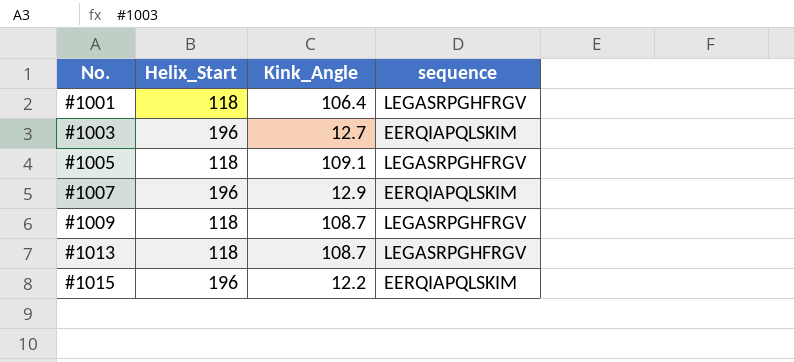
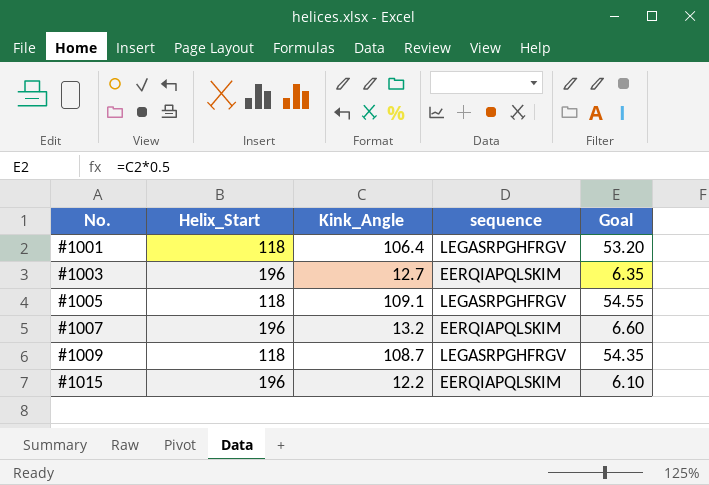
column Goal | formula: none -> [Kink_Angle] * 0.5
row #1013: 118 | 108.7 | LEGASRPGHFRGV -> none
#1007 | Kink_Angle: 12.9 -> 13.2

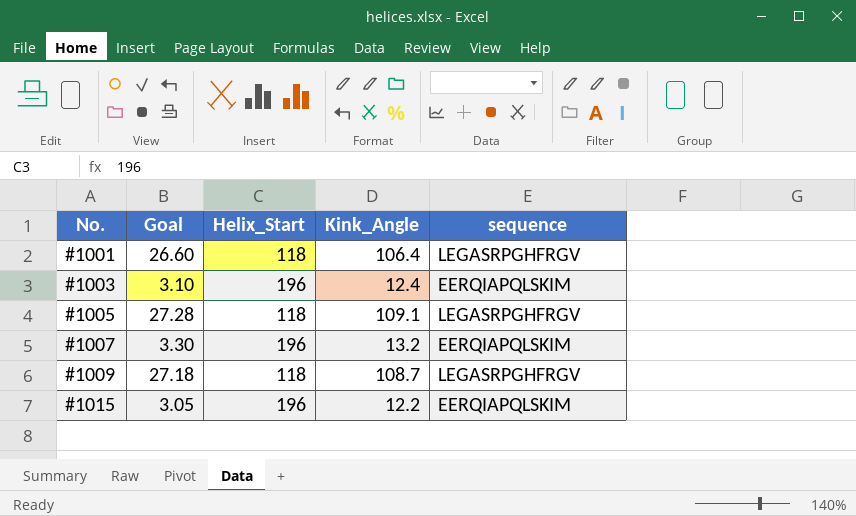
column Goal | formula: [Kink_Angle] * 0.5 -> [Kink_Angle] * 0.25
column Goal | position: 5 -> 2
#1003 | Kink_Angle: 12.7 -> 12.4

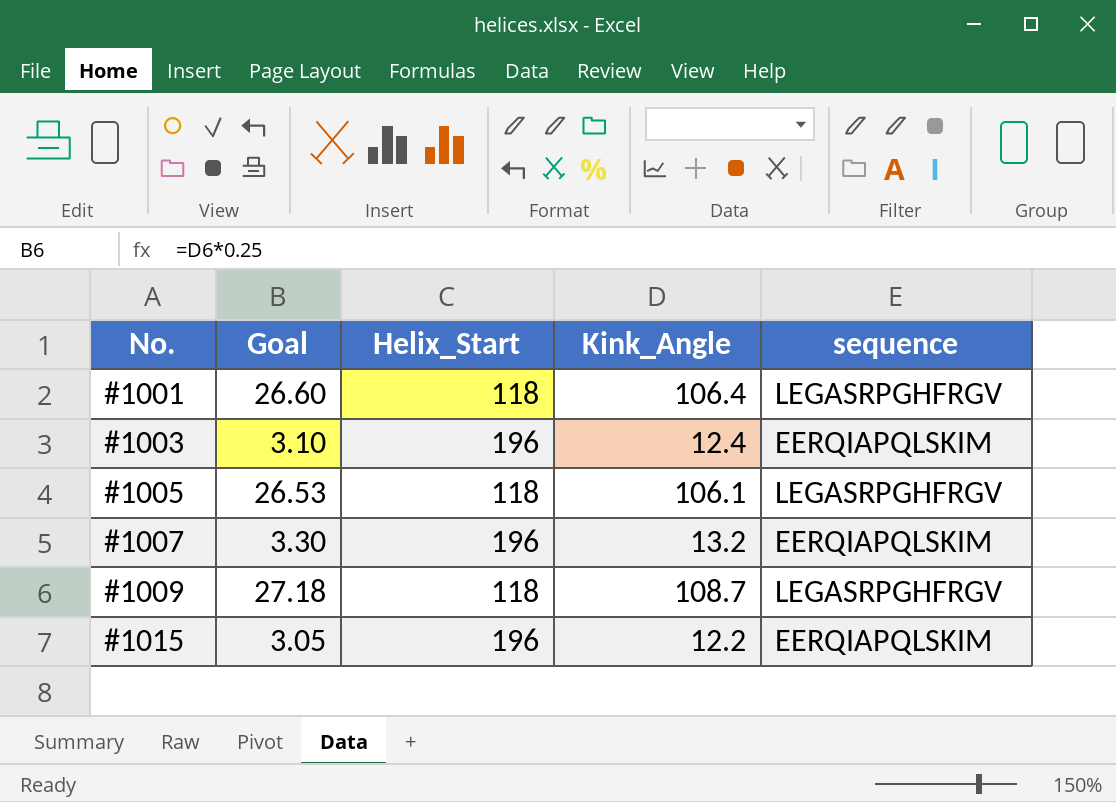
#1005 | Goal: 27.28 -> 26.53
#1005 | Kink_Angle: 109.1 -> 106.1

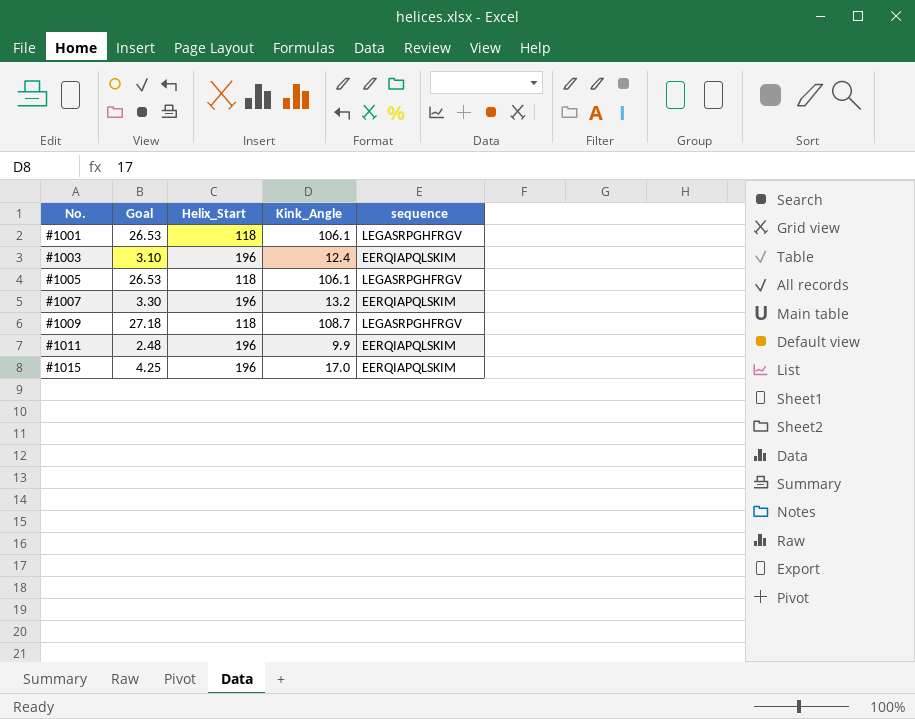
#1001 | Goal: 26.60 -> 26.53
#1001 | Kink_Angle: 106.4 -> 106.1
row #1011: none -> 2.48 | 196 | 9.9 | EERQIAPQLSKIM
#1015 | Goal: 3.05 -> 4.25
#1015 | Kink_Angle: 12.2 -> 17.0

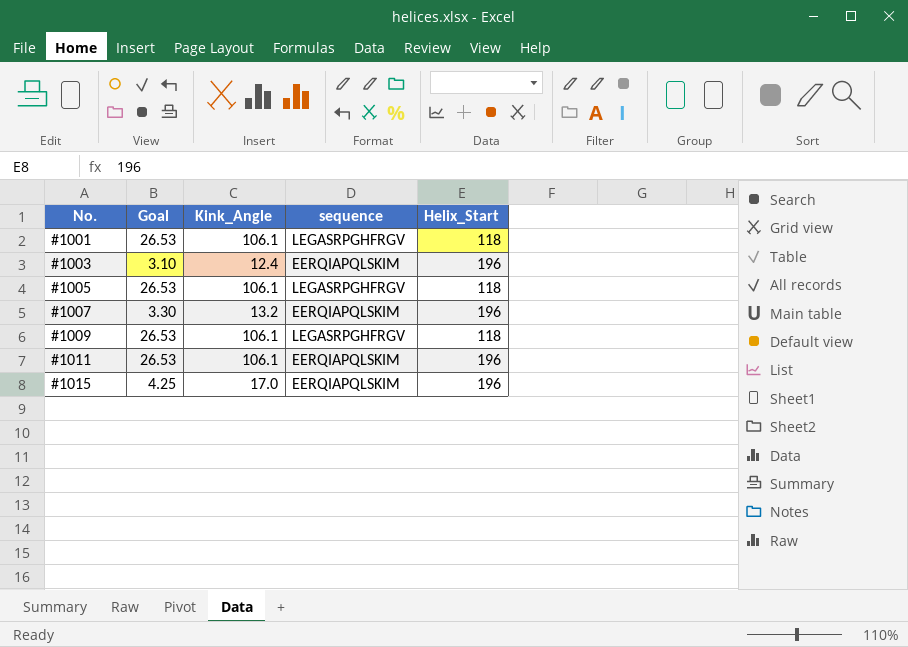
column Helix_Start | position: 3 -> 5
#1009 | Goal: 27.18 -> 26.53
#1009 | Kink_Angle: 108.7 -> 106.1
#1011 | Goal: 2.48 -> 26.53
#1011 | Kink_Angle: 9.9 -> 106.1

